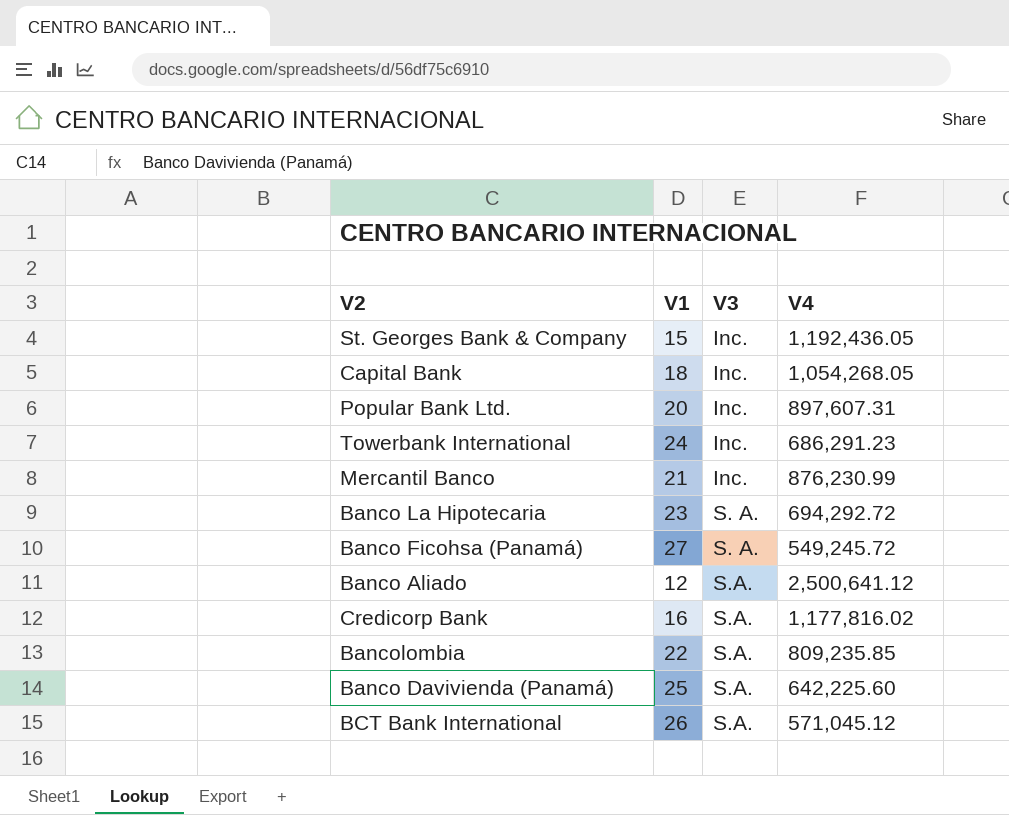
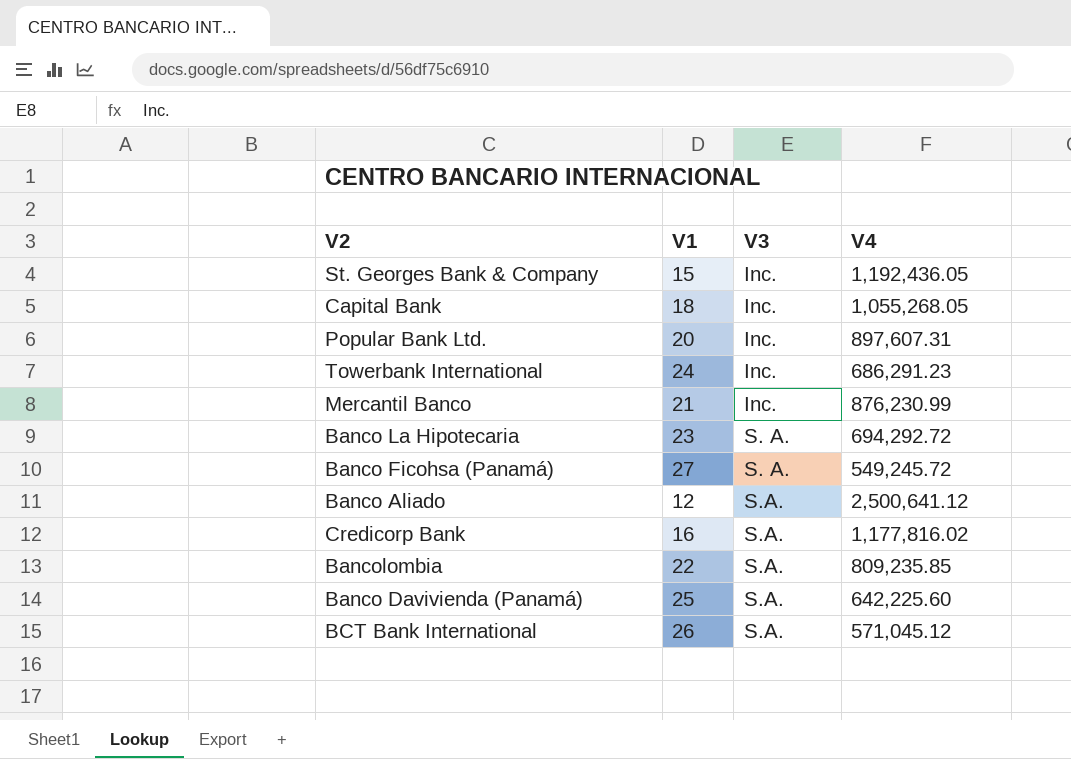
Capital Bank | V4: 1,054,268.05 -> 1,055,268.05

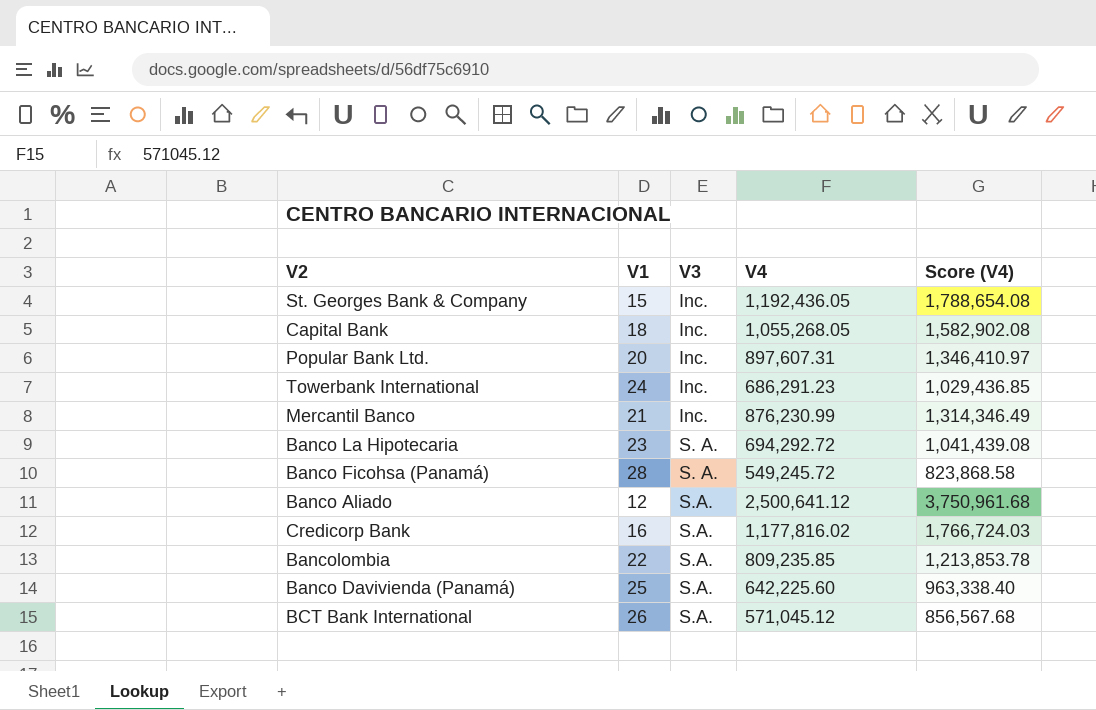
column Score (V4) | formula: none -> [V4] * 1.5
Banco Ficohsa (Panamá) | V1: 27 -> 28

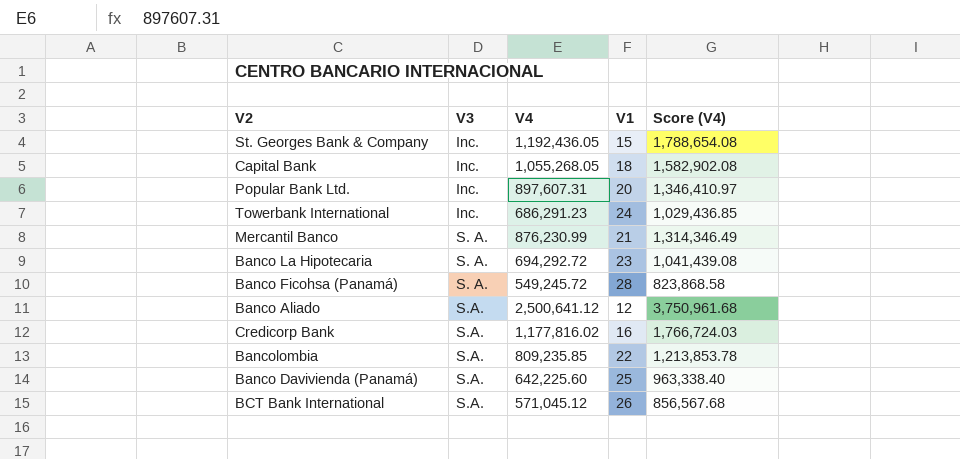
column V1 | position: 2 -> 4
Mercantil Banco | V3: Inc. -> S. A.

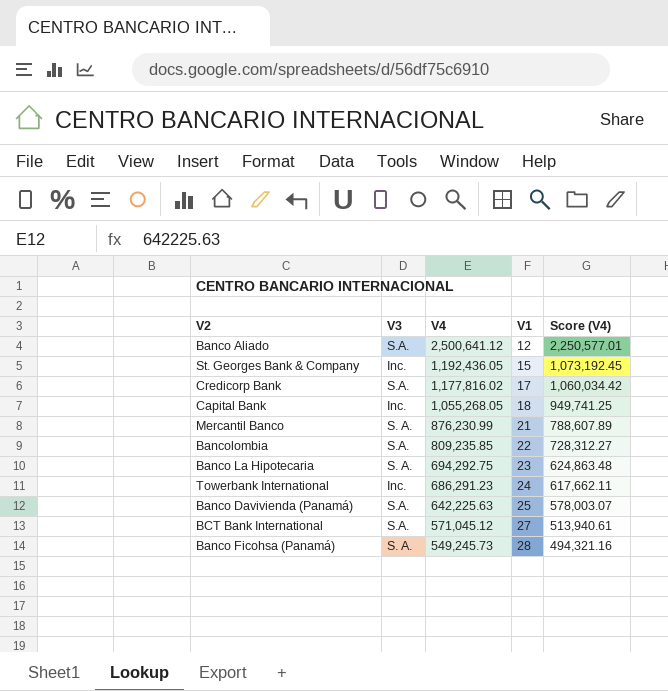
row order: V3 ascending -> V4 descending
column Score (V4) | formula: [V4] * 1.5 -> [V4] * 0.9
row Popular Bank Ltd.: Inc. | 897,607.31 | 20 | 1,346,410.97 -> none
Credicorp Bank | V1: 16 -> 17
Banco La Hipotecaria | V4: 694,292.72 -> 694,292.75
Banco Davivienda (Panamá) | V4: 642,225.60 -> 642,225.63
BCT Bank International | V1: 26 -> 27
Banco Ficohsa (Panamá) | V4: 549,245.72 -> 549,245.73

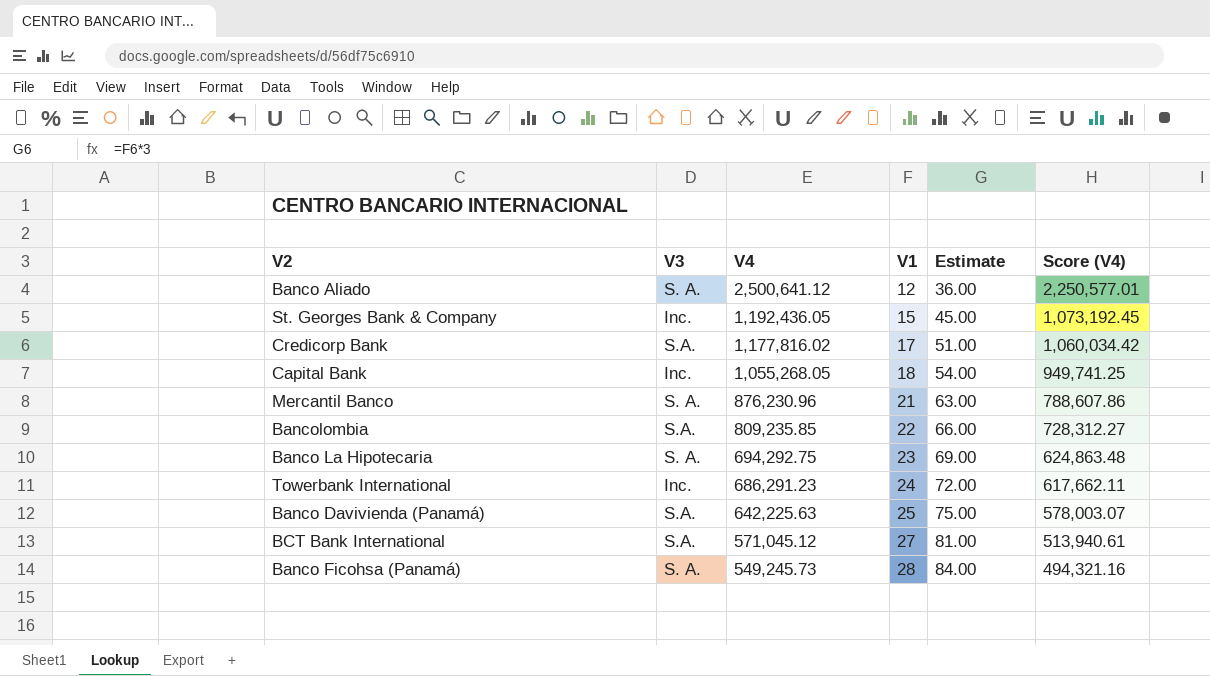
column Estimate | formula: none -> [V1] * 3
Banco Aliado | V3: S.A. -> S. A.
Mercantil Banco | V4: 876,230.99 -> 876,230.96
Mercantil Banco | Score (V4): 788,607.89 -> 788,607.86

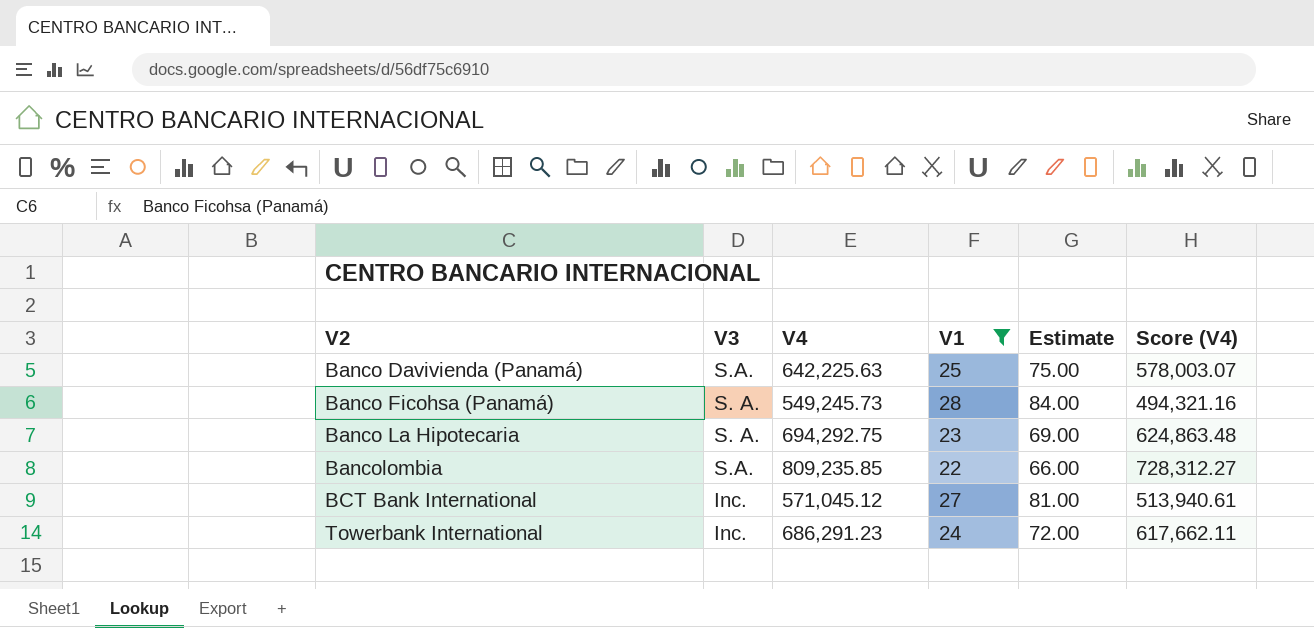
filter: none -> V1 >= 22
row order: V4 descending -> V2 ascending
BCT Bank International | V3: S.A. -> Inc.

